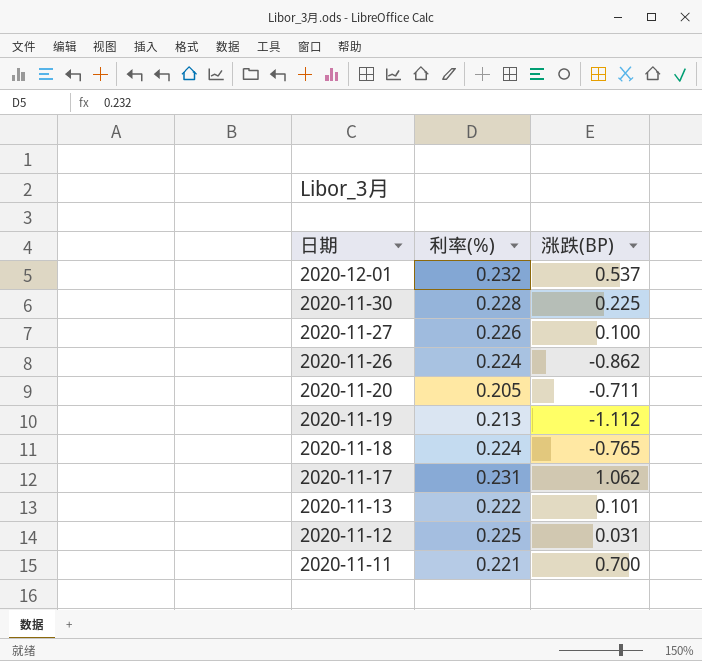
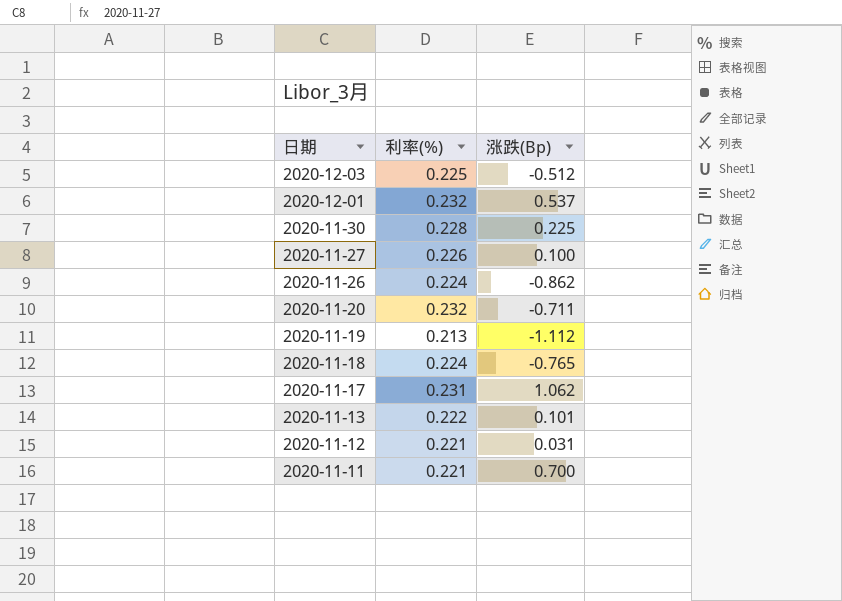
column name: 涨跌(BP) -> 涨跌(Bp)
row 2020-12-03: none -> 0.225 | -0.512
2020-11-20 | 利率(%): 0.205 -> 0.232
2020-11-12 | 利率(%): 0.225 -> 0.221

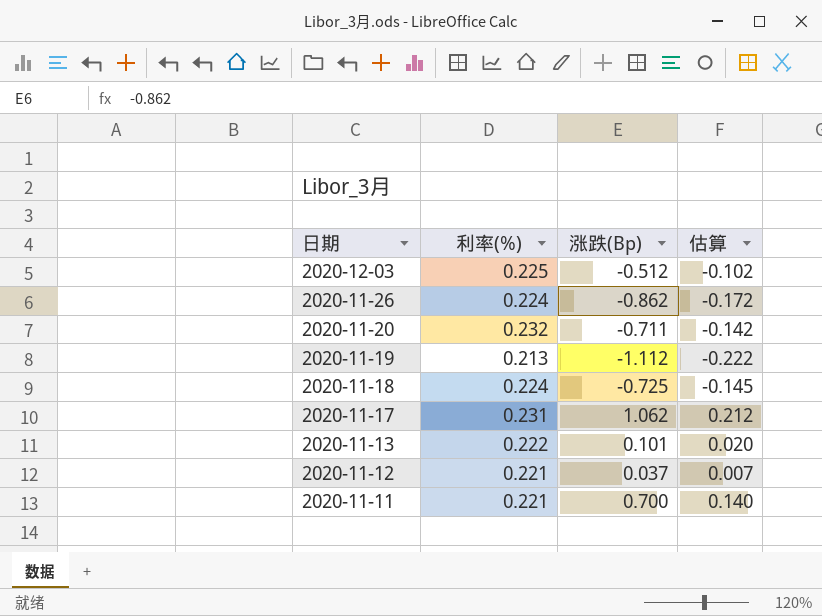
column 估算 | formula: none -> [涨跌(Bp)] * 0.2
row 2020-12-01: 0.232 | 0.537 -> none
row 2020-11-30: 0.228 | 0.225 -> none
row 2020-11-27: 0.226 | 0.100 -> none
2020-11-18 | 涨跌(Bp): -0.765 -> -0.725
2020-11-12 | 涨跌(Bp): 0.031 -> 0.037

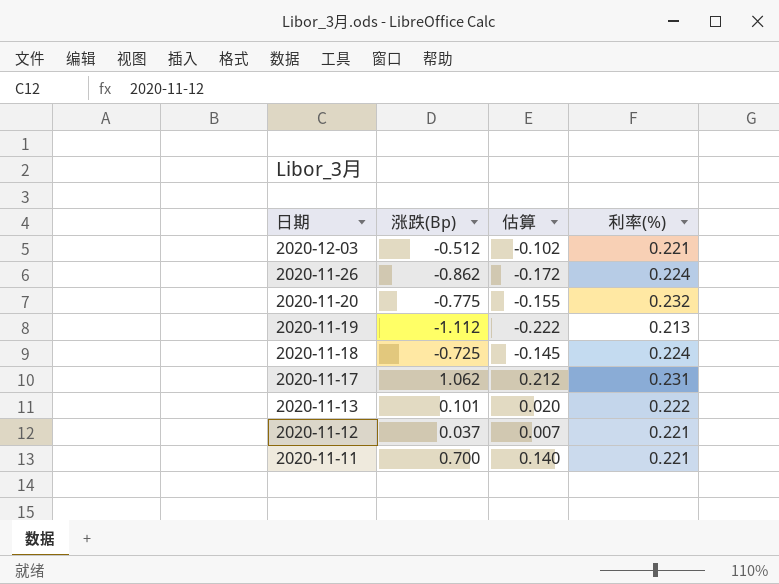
column 利率(%) | position: 2 -> 4
2020-12-03 | 利率(%): 0.225 -> 0.221
2020-11-20 | 涨跌(Bp): -0.711 -> -0.775
2020-11-20 | 估算: -0.142 -> -0.155

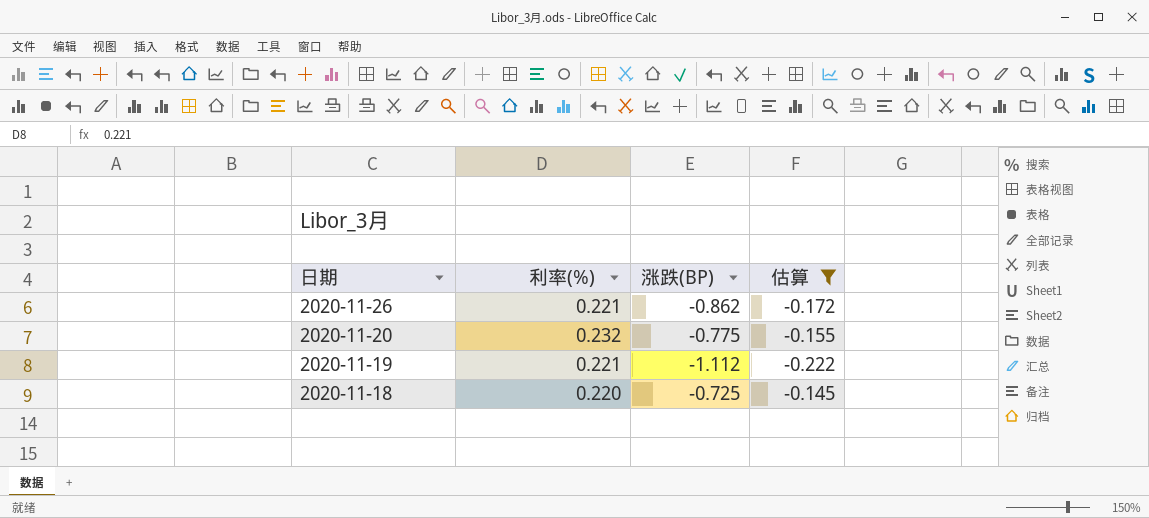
filter: none -> 估算 <= -0.145
column 利率(%) | position: 4 -> 2
column name: 涨跌(Bp) -> 涨跌(BP)
2020-11-26 | 利率(%): 0.224 -> 0.221
2020-11-19 | 利率(%): 0.213 -> 0.221
2020-11-18 | 利率(%): 0.224 -> 0.220

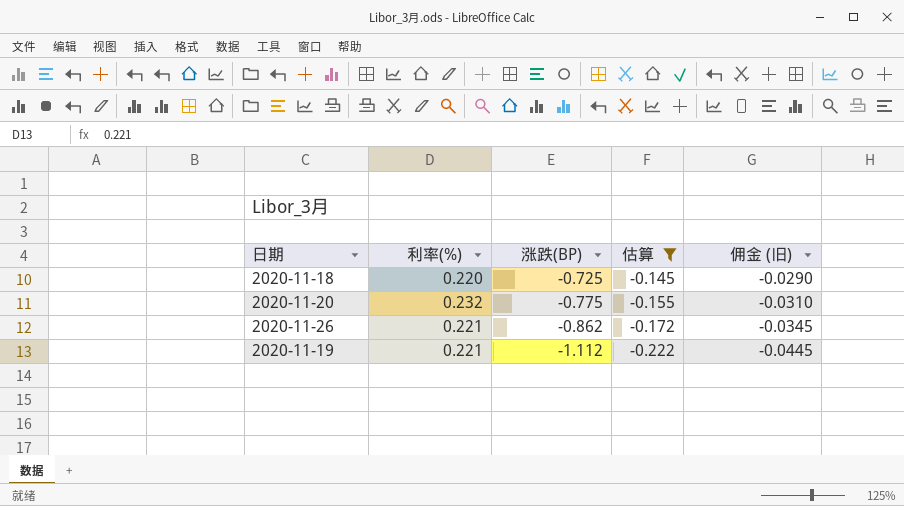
row order: 日期 descending -> 涨跌(BP) descending
column 佣金 (旧) | formula: none -> [涨跌(BP)] * 0.04

